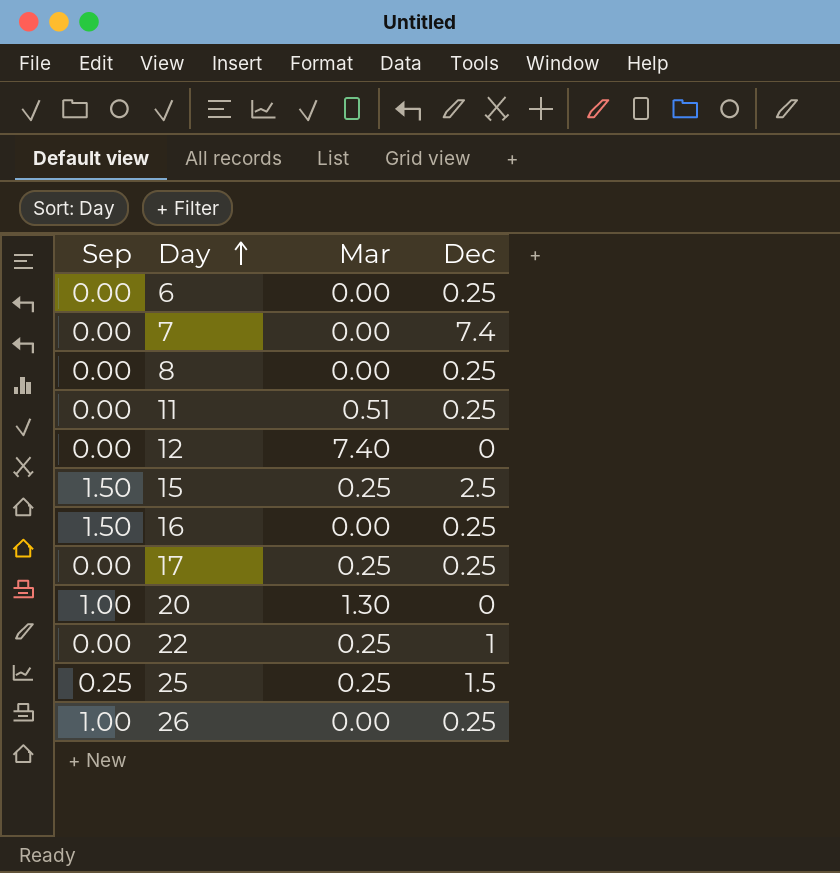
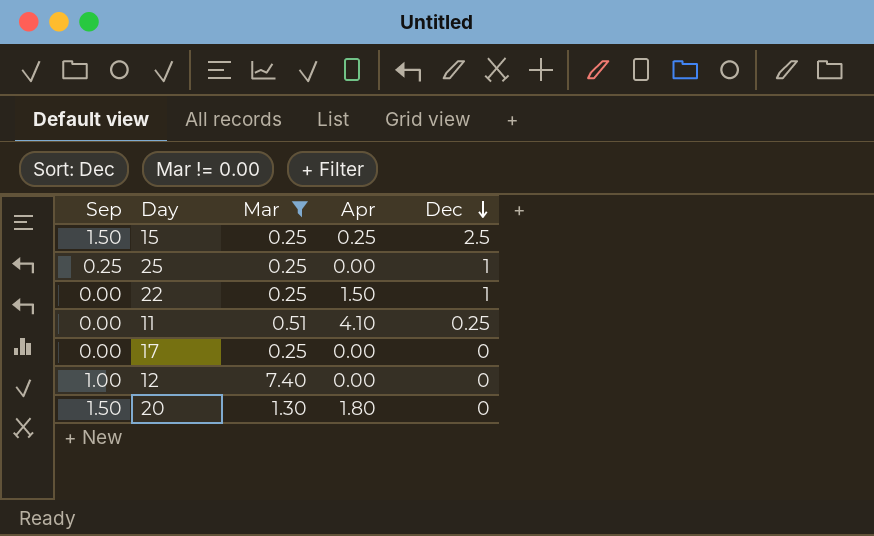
filter: none -> Mar != 0.00
row order: Day ascending -> Dec descending
column Apr | position: none -> 4
25 | Dec: 1.5 -> 1
17 | Dec: 0.25 -> 0
12 | Sep: 0.00 -> 1.00
20 | Sep: 1.00 -> 1.50

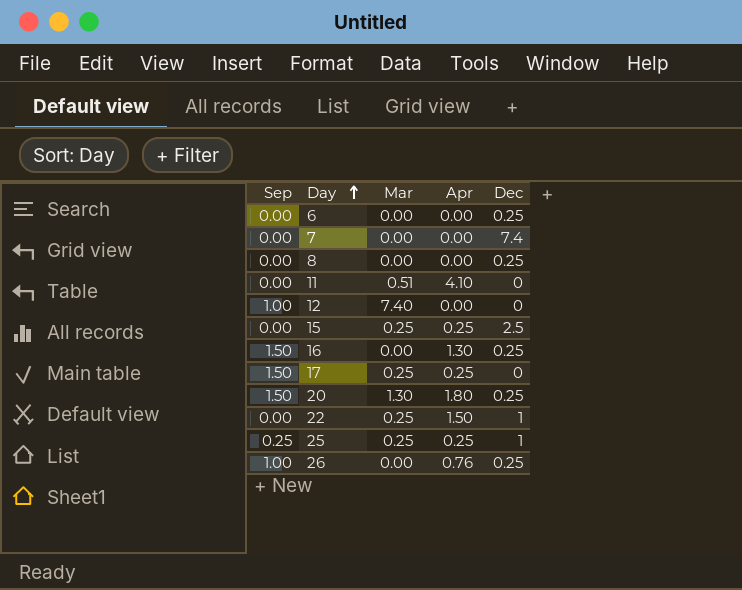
filter: Mar != 0.00 -> none
row order: Dec descending -> Day ascending
11 | Dec: 0.25 -> 0
15 | Sep: 1.50 -> 0.00
17 | Sep: 0.00 -> 1.50
17 | Apr: 0.00 -> 0.25
20 | Dec: 0 -> 0.25
25 | Apr: 0.00 -> 0.25

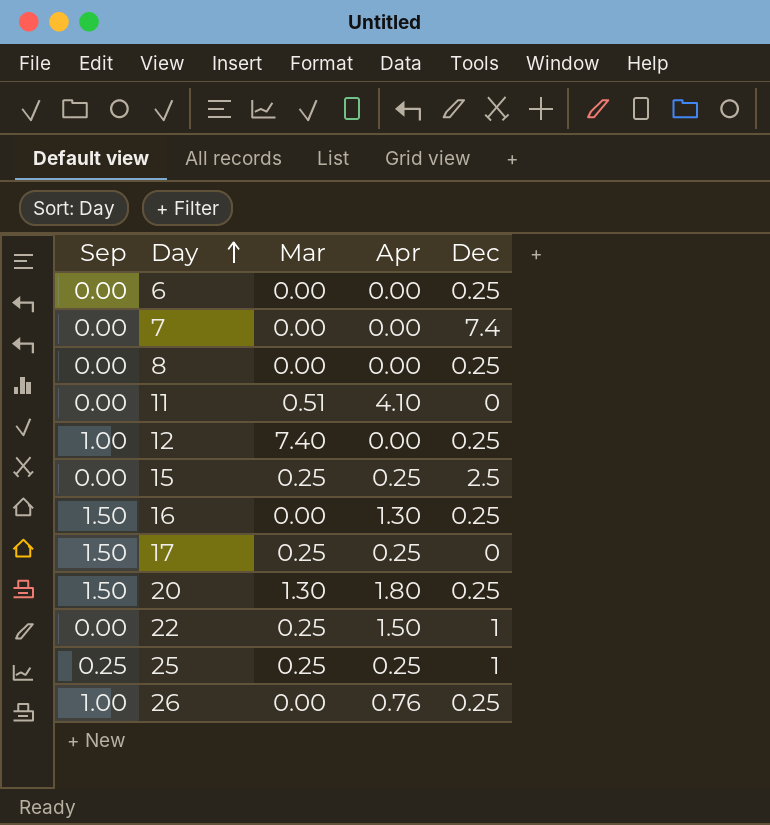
12 | Dec: 0 -> 0.25

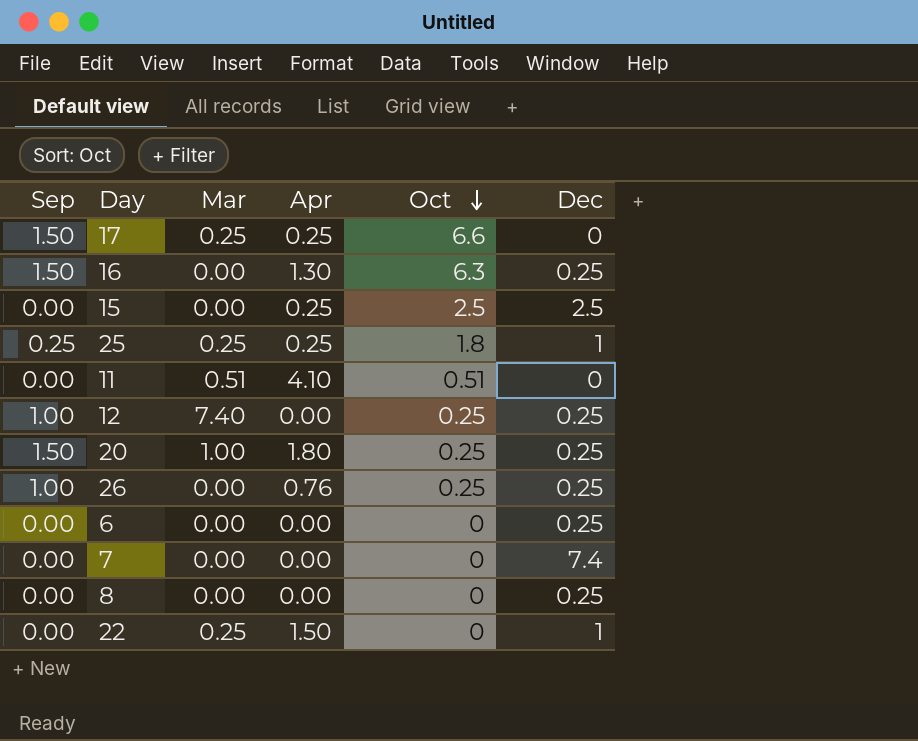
row order: Day ascending -> Oct descending
column Oct | position: none -> 5
15 | Mar: 0.25 -> 0.00
20 | Mar: 1.30 -> 1.00

